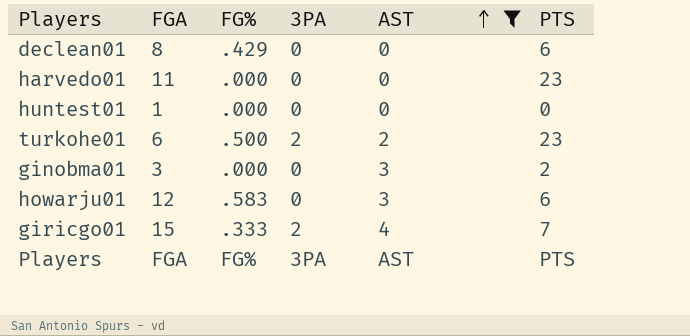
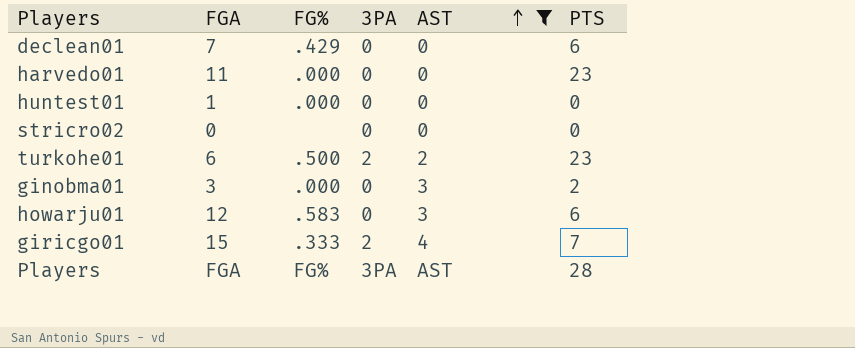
declean01 | FGA: 8 -> 7
row stricro02: none -> 0 | none | 0 | 0 | 0
Players | PTS: PTS -> 28

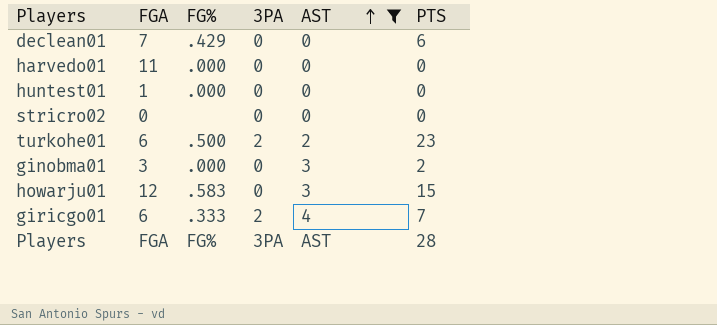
harvedo01 | PTS: 23 -> 0
howarju01 | PTS: 6 -> 15
giricgo01 | FGA: 15 -> 6

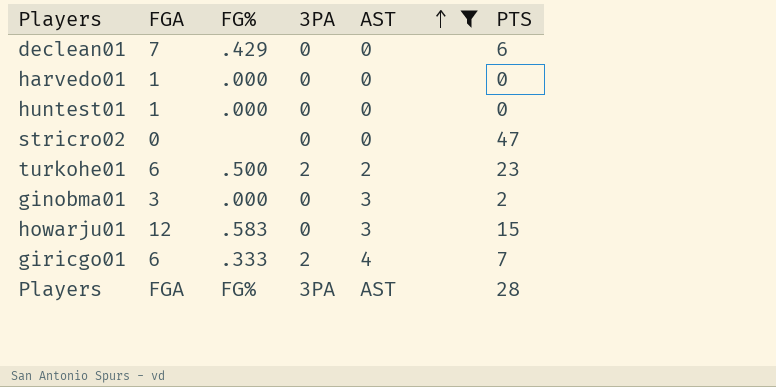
harvedo01 | FGA: 11 -> 1
stricro02 | PTS: 0 -> 47

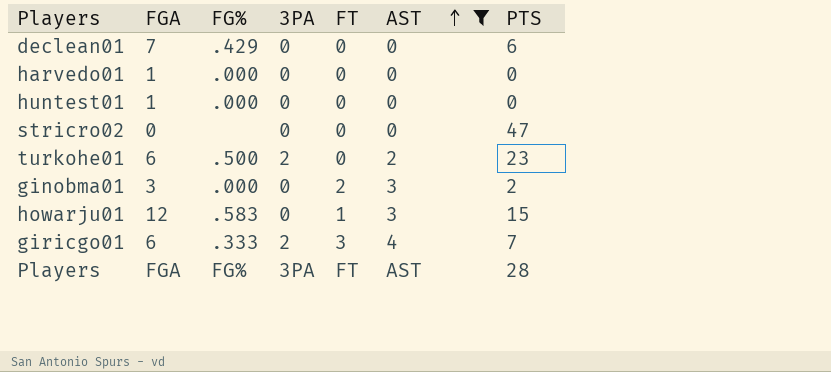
column FT | position: none -> 5

